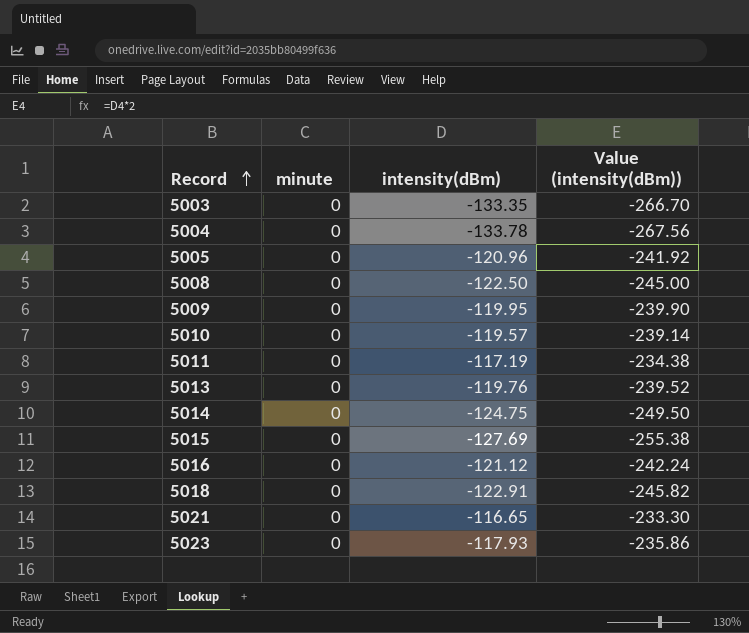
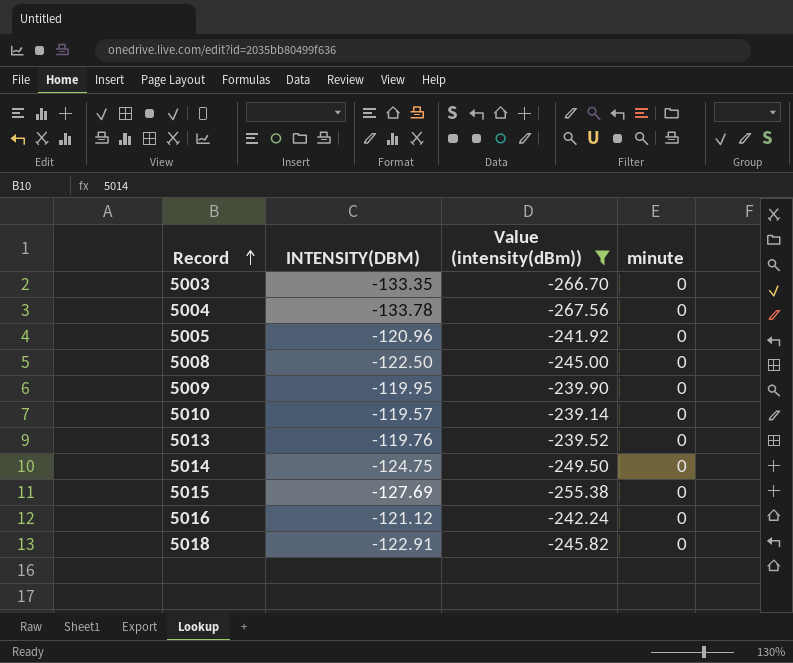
filter: none -> Value (intensity(dBm)) <= -239.14
column name: intensity(dBm) -> INTENSITY(DBM)
column minute | position: 2 -> 4

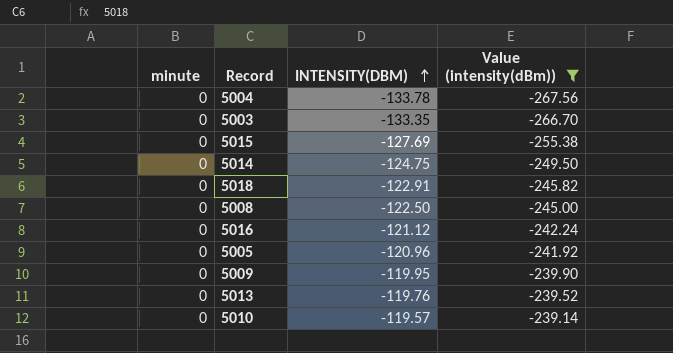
row order: Record ascending -> INTENSITY(DBM) ascending
column minute | position: 4 -> 1

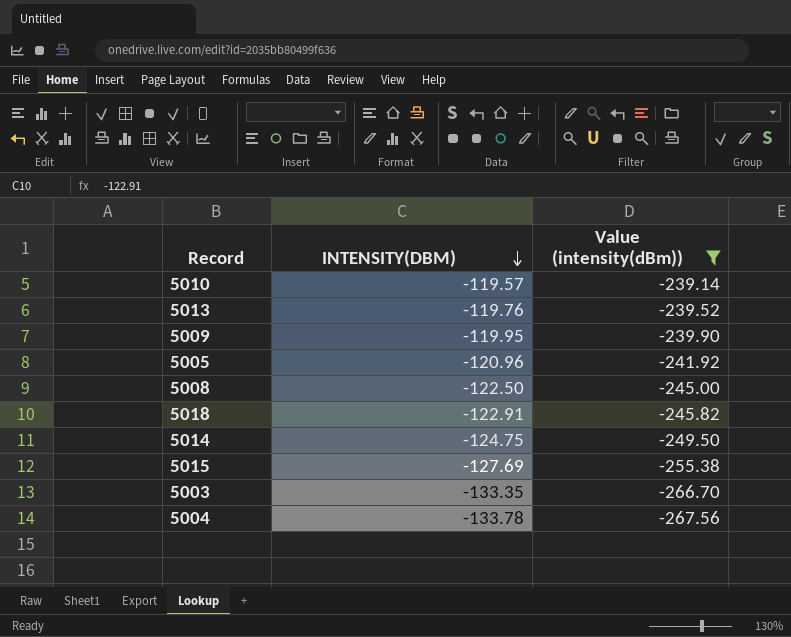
row order: INTENSITY(DBM) ascending -> INTENSITY(DBM) descending
column minute | position: 1 -> none
row 5016: 0 | -121.12 | -242.24 -> none

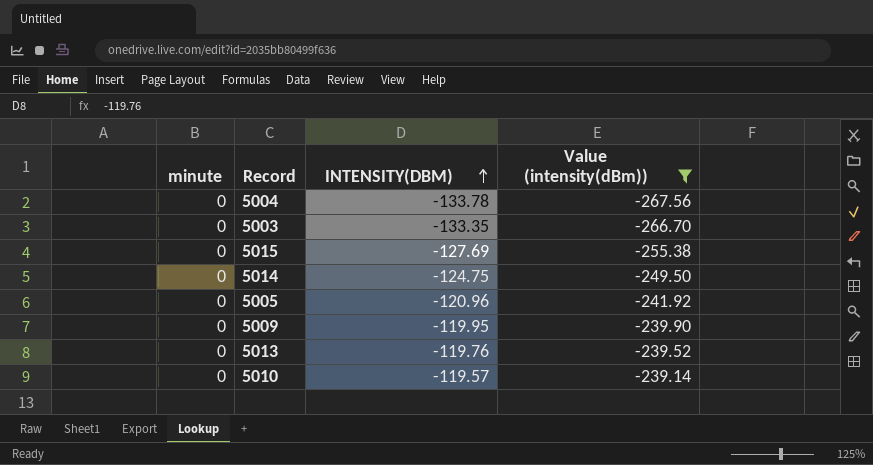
row order: INTENSITY(DBM) descending -> INTENSITY(DBM) ascending
column minute | position: none -> 1
row 5008: -122.50 | -245.00 -> none
row 5018: -122.91 | -245.82 -> none

